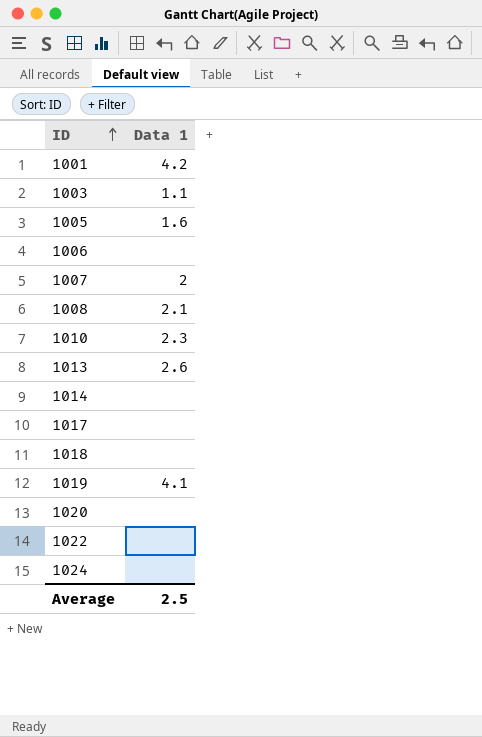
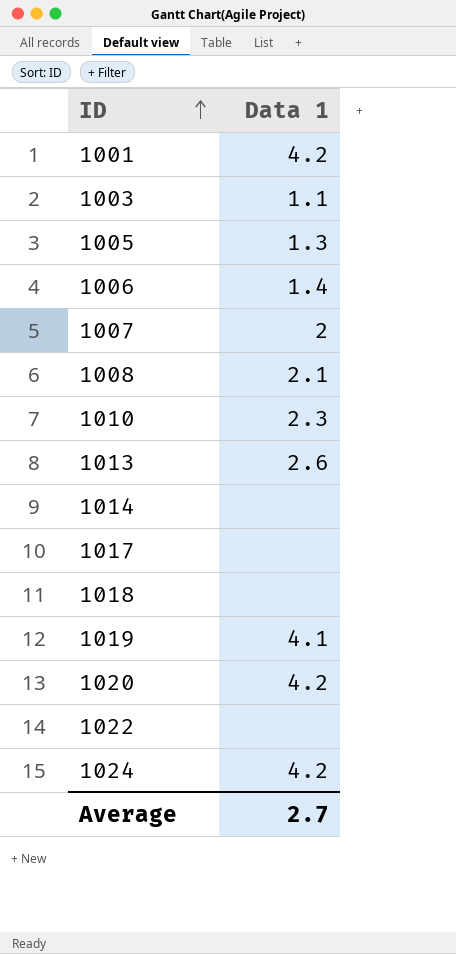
1005 | Data 1: 1.6 -> 1.3
1006 | Data 1: none -> 1.4
1020 | Data 1: none -> 4.2
1024 | Data 1: none -> 4.2
Average | Data 1: 2.5 -> 2.7

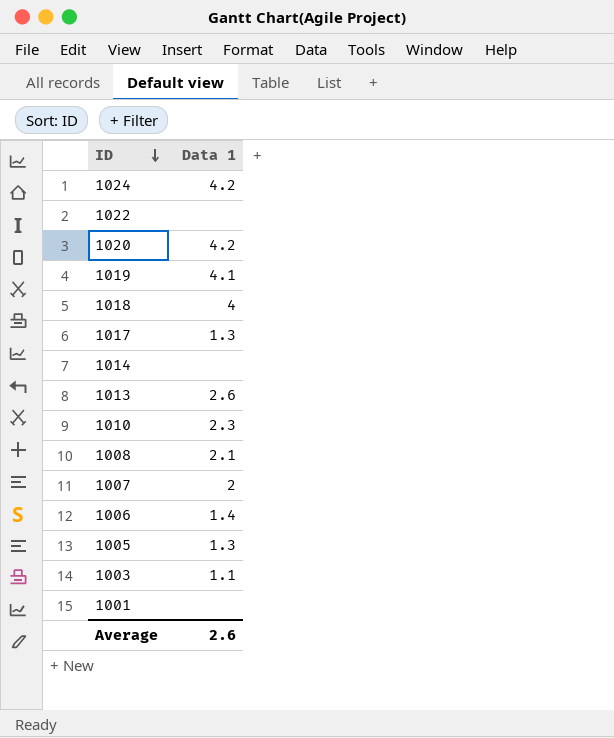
row order: ID ascending -> ID descending
1018 | Data 1: none -> 4
1017 | Data 1: none -> 1.3
1001 | Data 1: 4.2 -> none
Average | Data 1: 2.7 -> 2.6

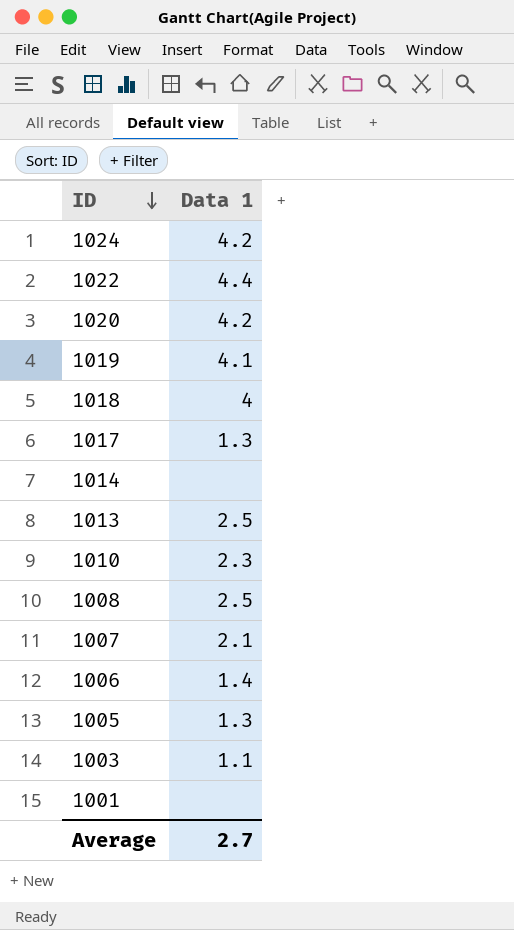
1022 | Data 1: none -> 4.4
1013 | Data 1: 2.6 -> 2.5
1008 | Data 1: 2.1 -> 2.5
1007 | Data 1: 2 -> 2.1
Average | Data 1: 2.6 -> 2.7

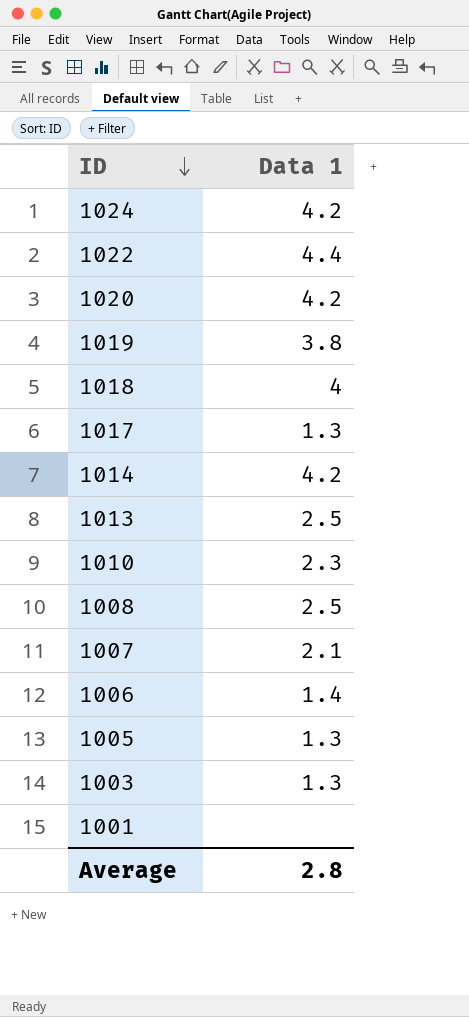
1019 | Data 1: 4.1 -> 3.8
1014 | Data 1: none -> 4.2
1003 | Data 1: 1.1 -> 1.3
Average | Data 1: 2.7 -> 2.8

